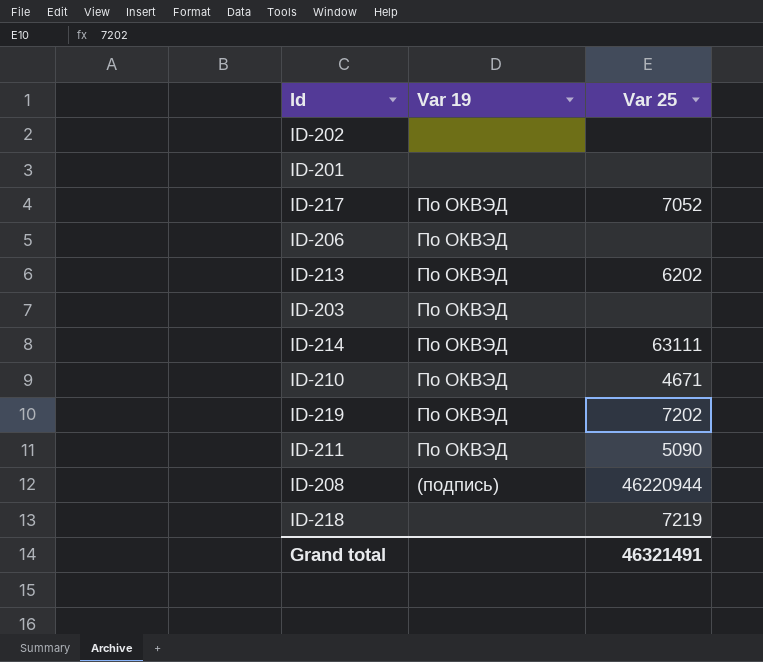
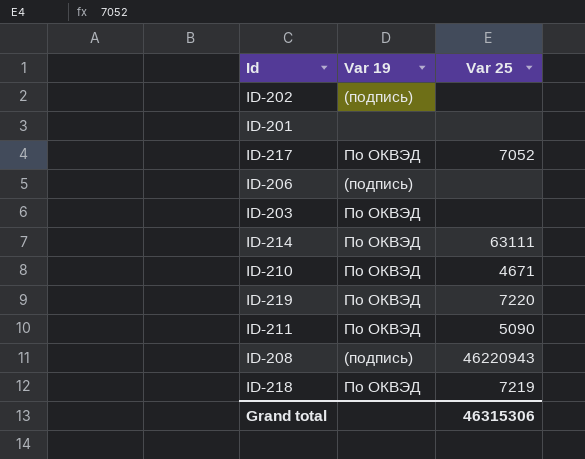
row ID-213: По ОКВЭД | 6202 -> none
ID-202 | Var 19: none -> (подпись)
ID-206 | Var 19: По ОКВЭД -> (подпись)
ID-219 | Var 25: 7202 -> 7220
ID-208 | Var 25: 46220944 -> 46220943
ID-218 | Var 19: none -> По ОКВЭД
Grand total | Var 25: 46321491 -> 46315306

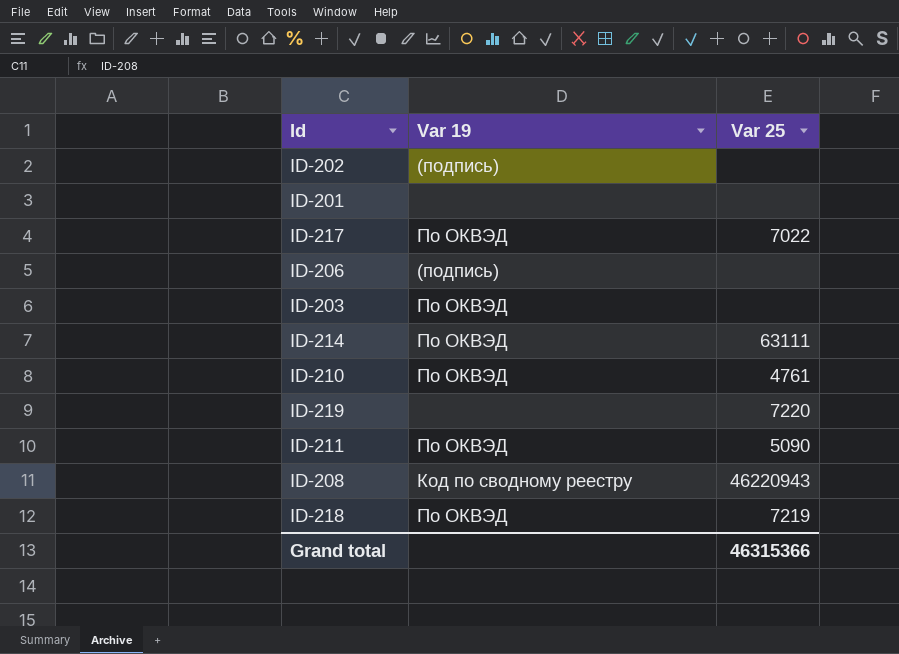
ID-217 | Var 25: 7052 -> 7022
ID-210 | Var 25: 4671 -> 4761
ID-219 | Var 19: По ОКВЭД -> none
ID-208 | Var 19: (подпись) -> Код по сводному реестру
Grand total | Var 25: 46315306 -> 46315366

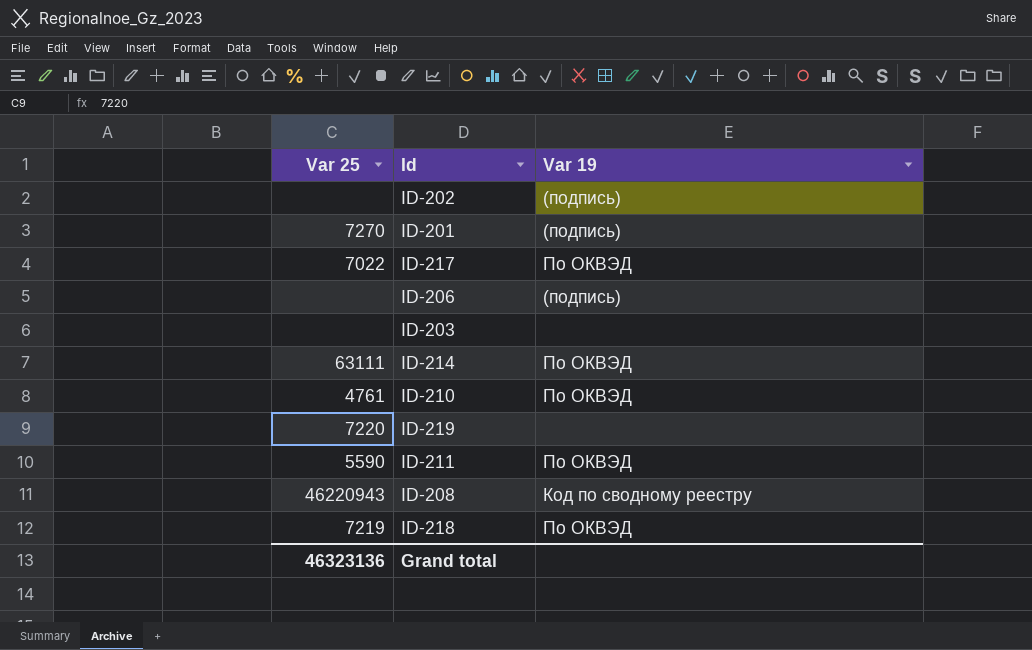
column Var 25 | position: 3 -> 1
ID-201 | Var 25: none -> 7270
ID-201 | Var 19: none -> (подпись)
ID-203 | Var 19: По ОКВЭД -> none
ID-211 | Var 25: 5090 -> 5590
Grand total | Var 25: 46315366 -> 46323136

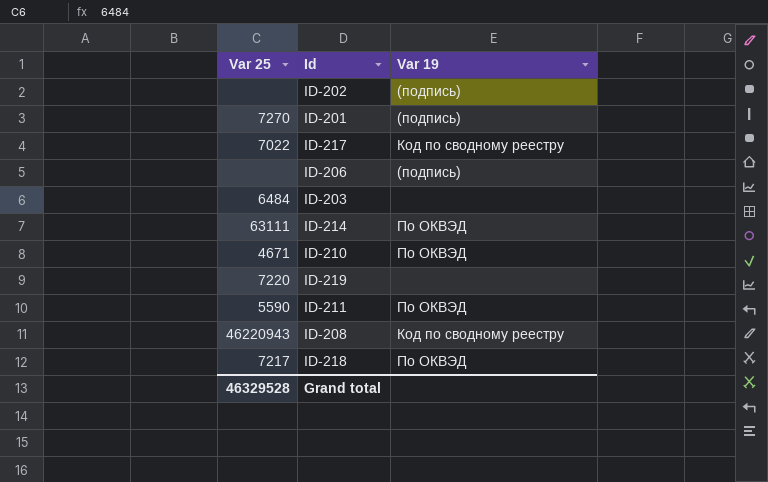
ID-217 | Var 19: По ОКВЭД -> Код по сводному реестру
ID-203 | Var 25: none -> 6484
ID-210 | Var 25: 4761 -> 4671
ID-218 | Var 25: 7219 -> 7217
Grand total | Var 25: 46323136 -> 46329528

